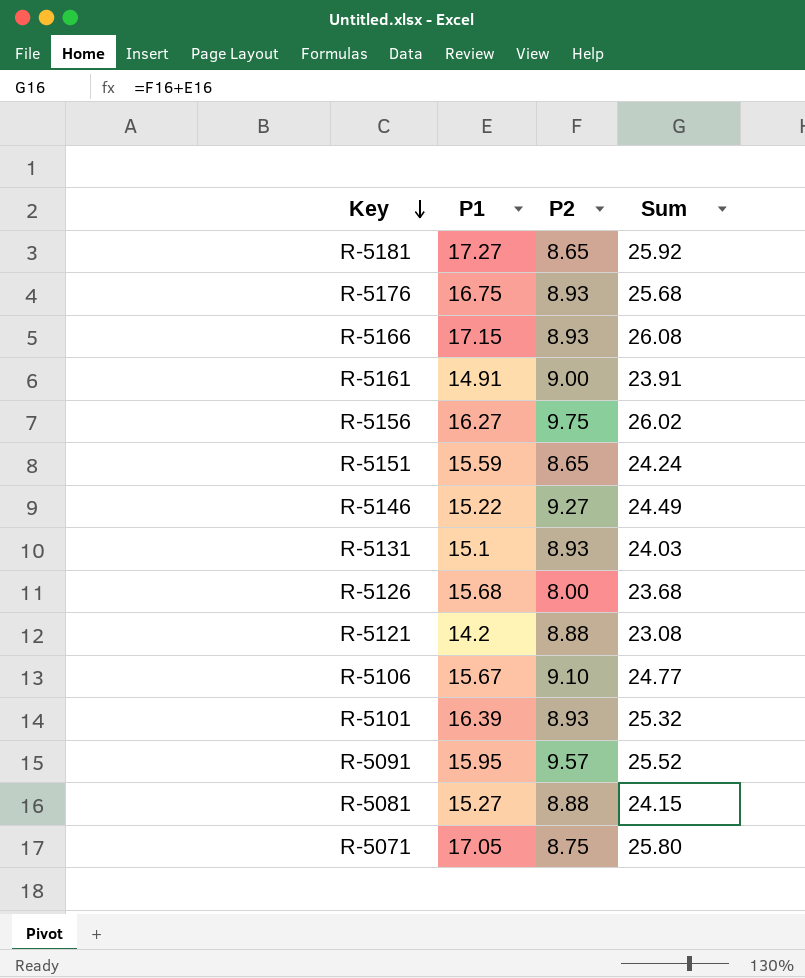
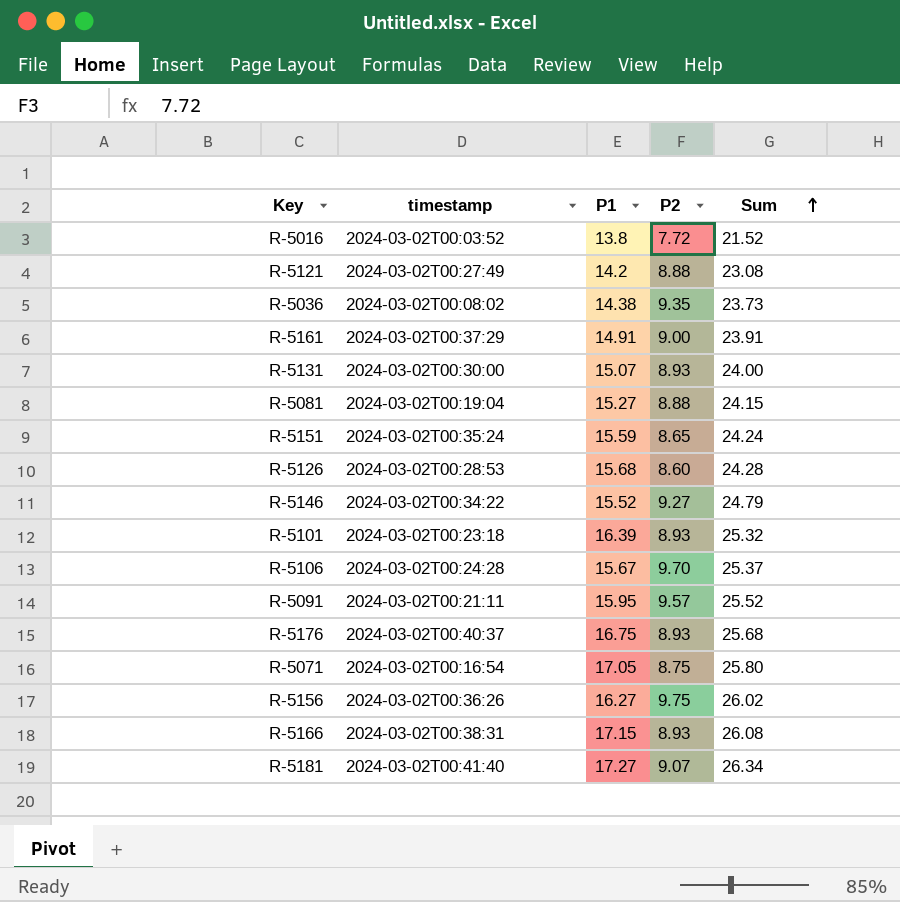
row order: Key descending -> Sum ascending
column timestamp | position: none -> 2
row R-5016: none -> 2024-03-02T00:03:52 | 13.8 | 7.72 | 21.52
row R-5036: none -> 2024-03-02T00:08:02 | 14.38 | 9.35 | 23.73
R-5131 | P1: 15.1 -> 15.07
R-5131 | Sum: 24.03 -> 24.00
R-5126 | P2: 8.00 -> 8.60
R-5126 | Sum: 23.68 -> 24.28
R-5146 | P1: 15.22 -> 15.52
R-5146 | Sum: 24.49 -> 24.79
R-5106 | P2: 9.10 -> 9.70
R-5106 | Sum: 24.77 -> 25.37
R-5181 | P2: 8.65 -> 9.07
R-5181 | Sum: 25.92 -> 26.34

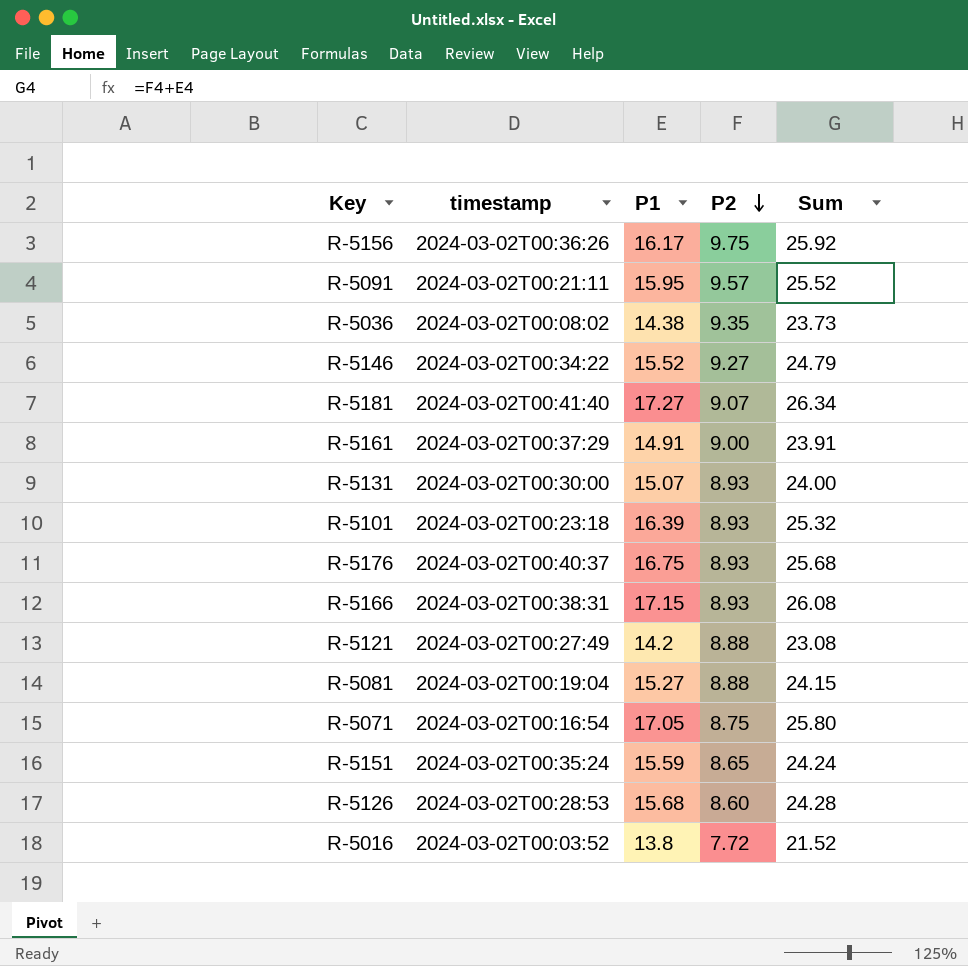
row order: Sum ascending -> P2 descending
row R-5106: 2024-03-02T00:24:28 | 15.67 | 9.70 | 25.37 -> none
R-5156 | P1: 16.27 -> 16.17
R-5156 | Sum: 26.02 -> 25.92

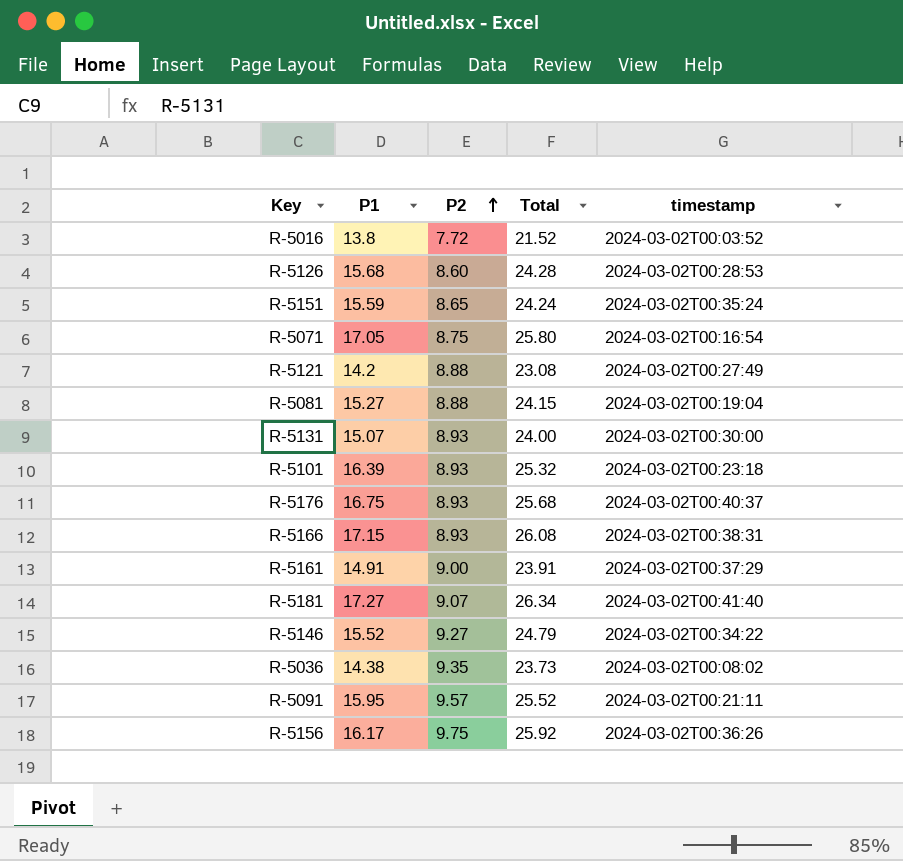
row order: P2 descending -> P2 ascending
column name: Sum -> Total
column timestamp | position: 2 -> 5

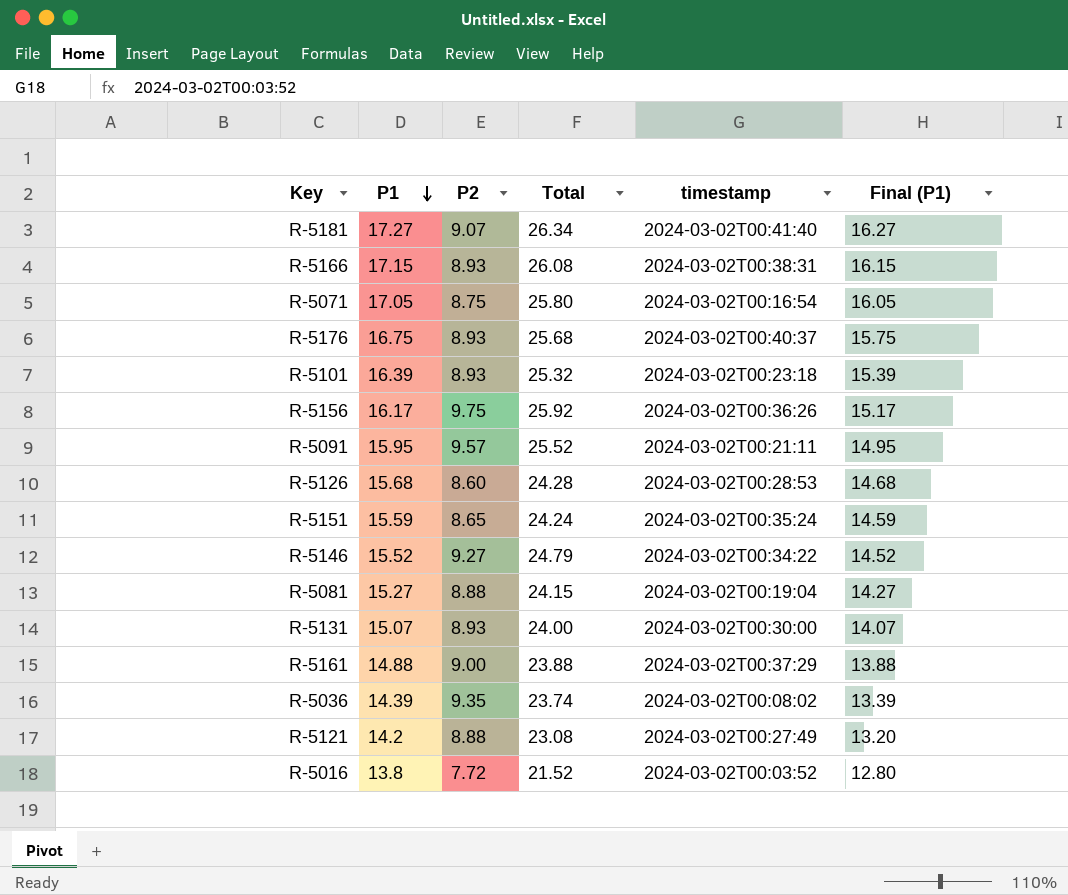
row order: P2 ascending -> P1 descending
column Final (P1) | formula: none -> [P1] - 1
R-5161 | P1: 14.91 -> 14.88
R-5161 | Total: 23.91 -> 23.88
R-5036 | P1: 14.38 -> 14.39
R-5036 | Total: 23.73 -> 23.74

